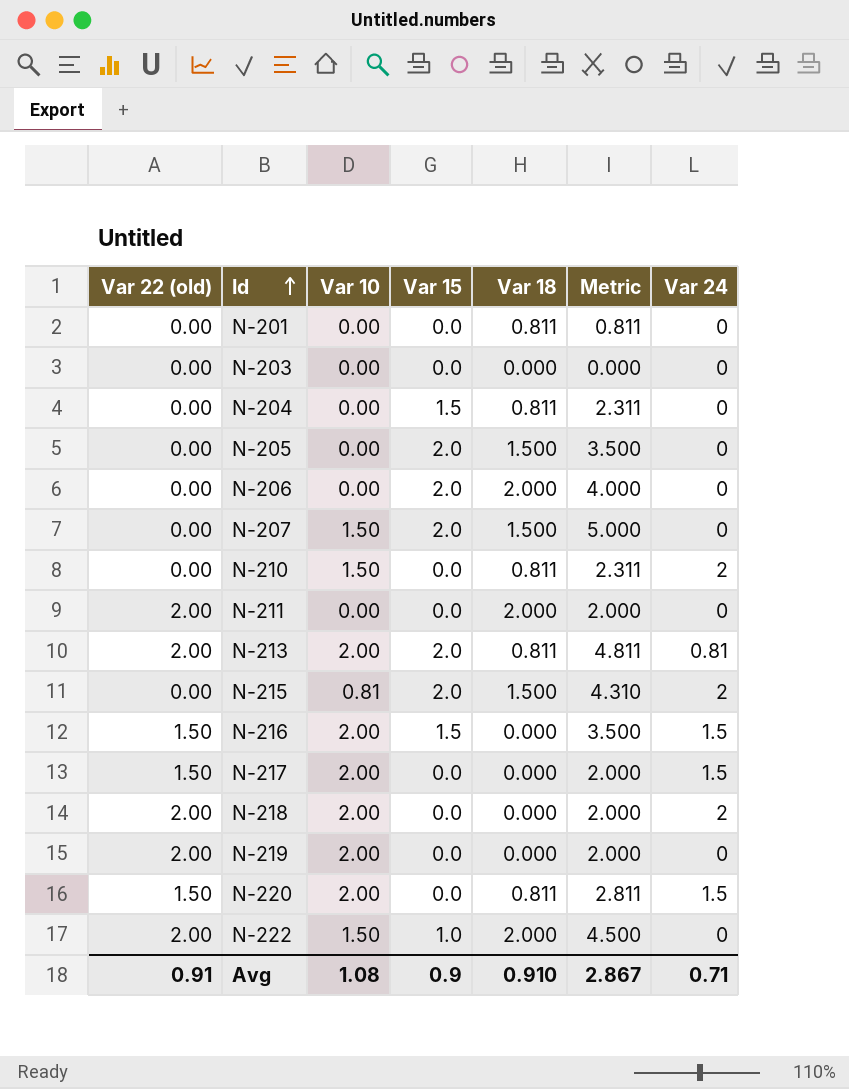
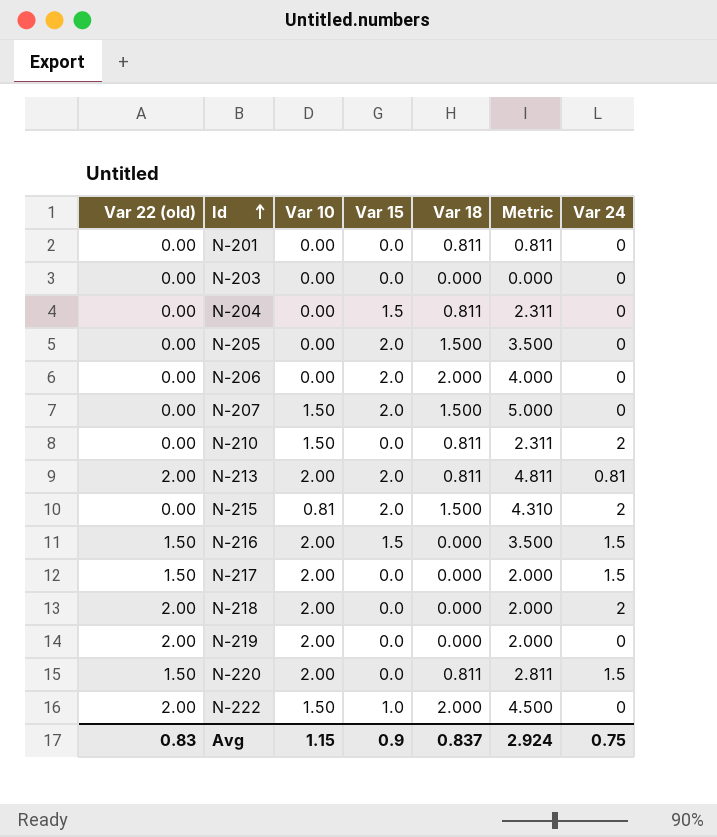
row N-211: 2.00 | 0.00 | 0.0 | 2.000 | 2.000 | 0 -> none
Avg | Var 22 (old): 0.91 -> 0.83
Avg | Var 10: 1.08 -> 1.15
Avg | Var 18: 0.910 -> 0.837
Avg | Metric: 2.867 -> 2.924
Avg | Var 24: 0.71 -> 0.75

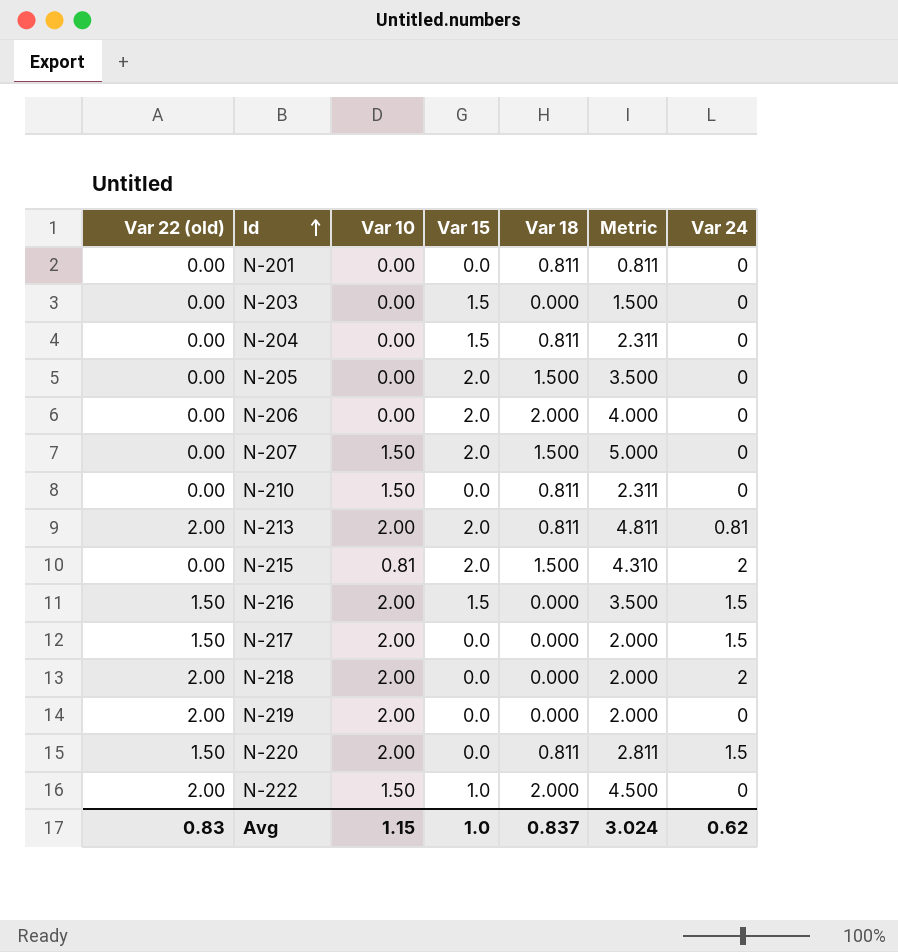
N-203 | Var 15: 0.0 -> 1.5
N-203 | Metric: 0.000 -> 1.500
N-210 | Var 24: 2 -> 0
Avg | Var 15: 0.9 -> 1.0
Avg | Metric: 2.924 -> 3.024
Avg | Var 24: 0.75 -> 0.62

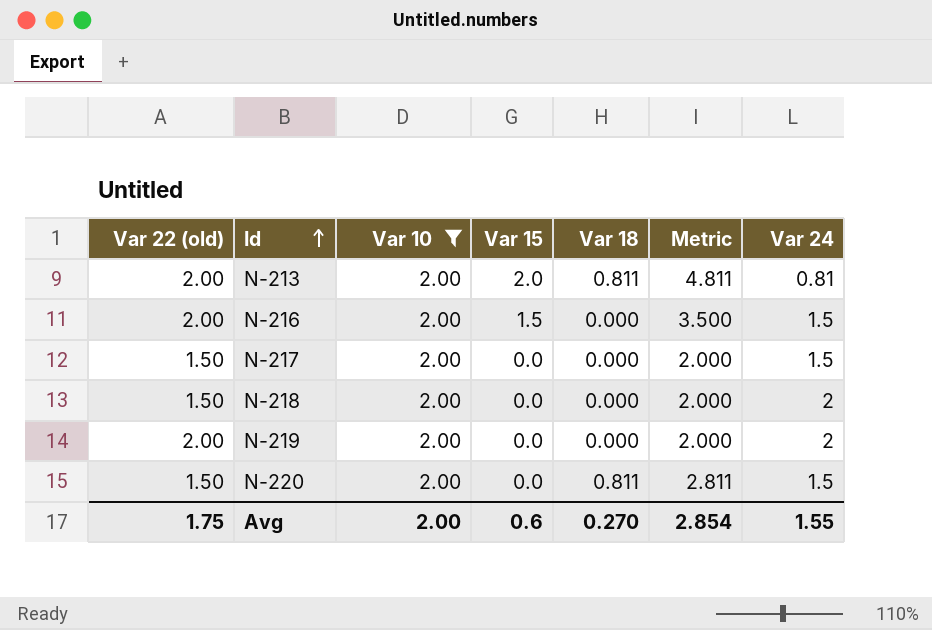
filter: none -> Var 10 = 2.00
N-216 | Var 22 (old): 1.50 -> 2.00
N-218 | Var 22 (old): 2.00 -> 1.50
N-219 | Var 24: 0 -> 2
Avg | Var 22 (old): 0.83 -> 1.75
Avg | Var 10: 1.15 -> 2.00
Avg | Var 15: 1.0 -> 0.6
Avg | Var 18: 0.837 -> 0.270
Avg | Metric: 3.024 -> 2.854
Avg | Var 24: 0.62 -> 1.55

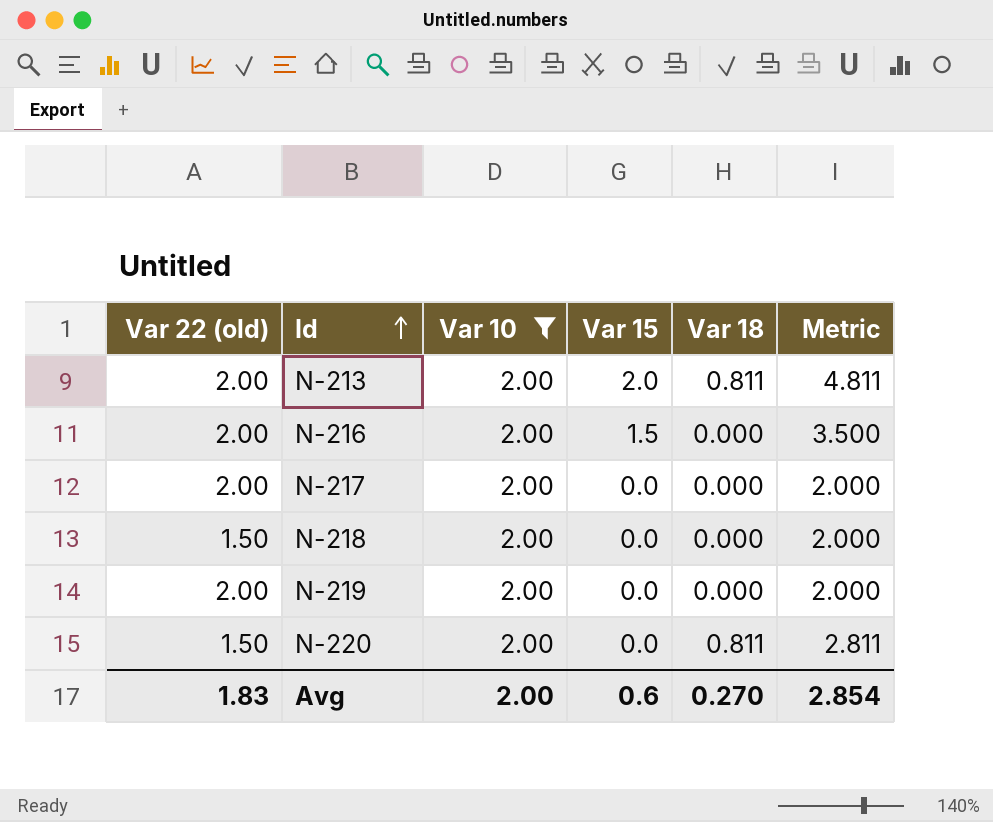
column Var 24 | position: 7 -> none
N-217 | Var 22 (old): 1.50 -> 2.00
Avg | Var 22 (old): 1.75 -> 1.83

